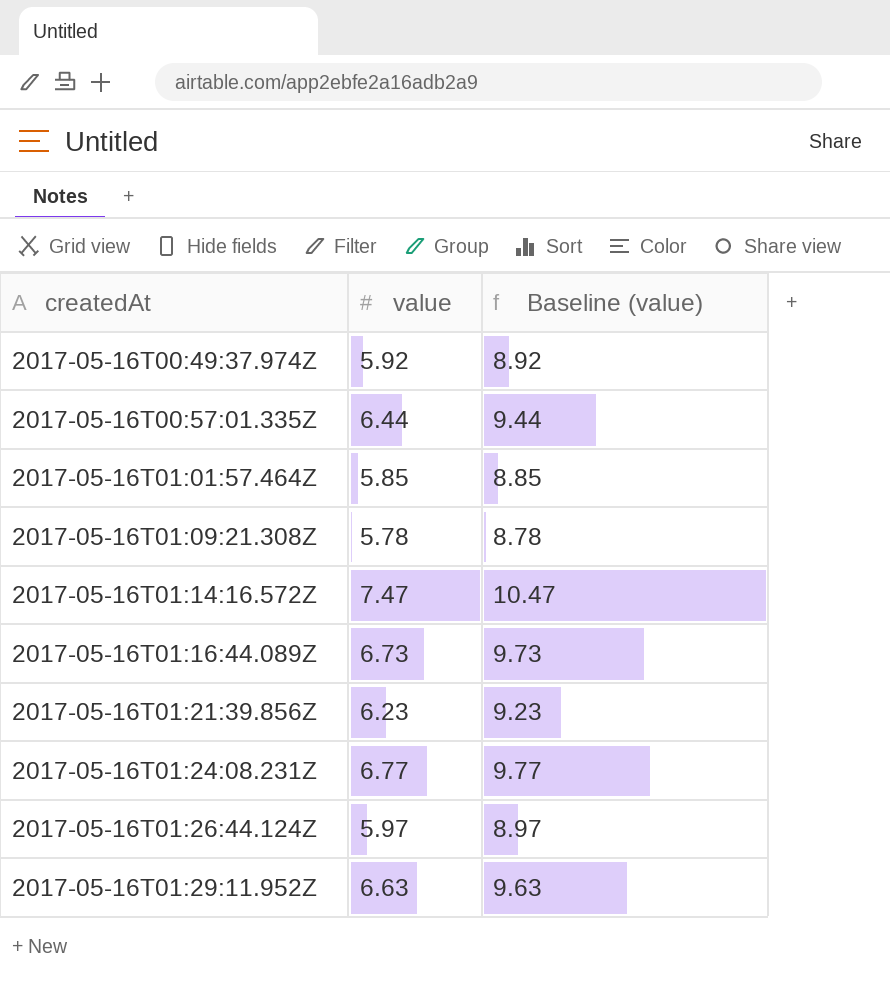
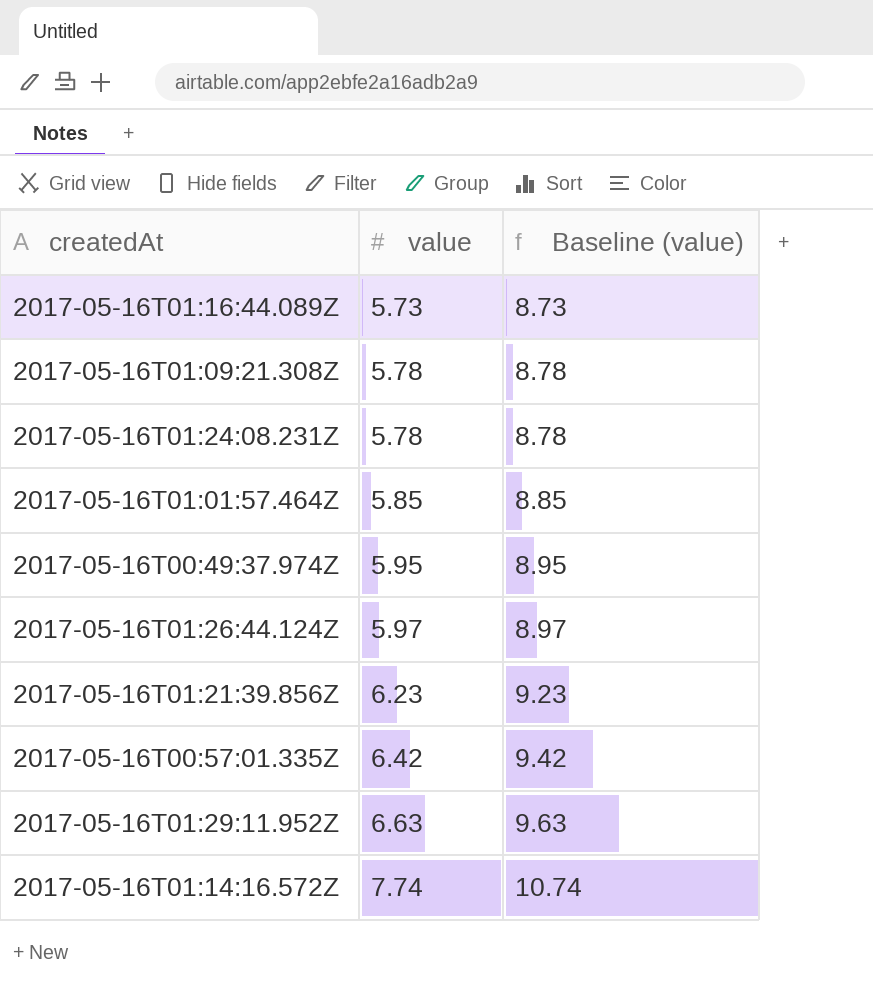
row order: createdAt ascending -> value ascending
2017-05-16T01:16:44.089Z | value: 6.73 -> 5.73
2017-05-16T01:16:44.089Z | Baseline (value): 9.73 -> 8.73
2017-05-16T01:24:08.231Z | value: 6.77 -> 5.78
2017-05-16T01:24:08.231Z | Baseline (value): 9.77 -> 8.78
2017-05-16T00:49:37.974Z | value: 5.92 -> 5.95
2017-05-16T00:49:37.974Z | Baseline (value): 8.92 -> 8.95
2017-05-16T00:57:01.335Z | value: 6.44 -> 6.42
2017-05-16T00:57:01.335Z | Baseline (value): 9.44 -> 9.42
2017-05-16T01:14:16.572Z | value: 7.47 -> 7.74
2017-05-16T01:14:16.572Z | Baseline (value): 10.47 -> 10.74

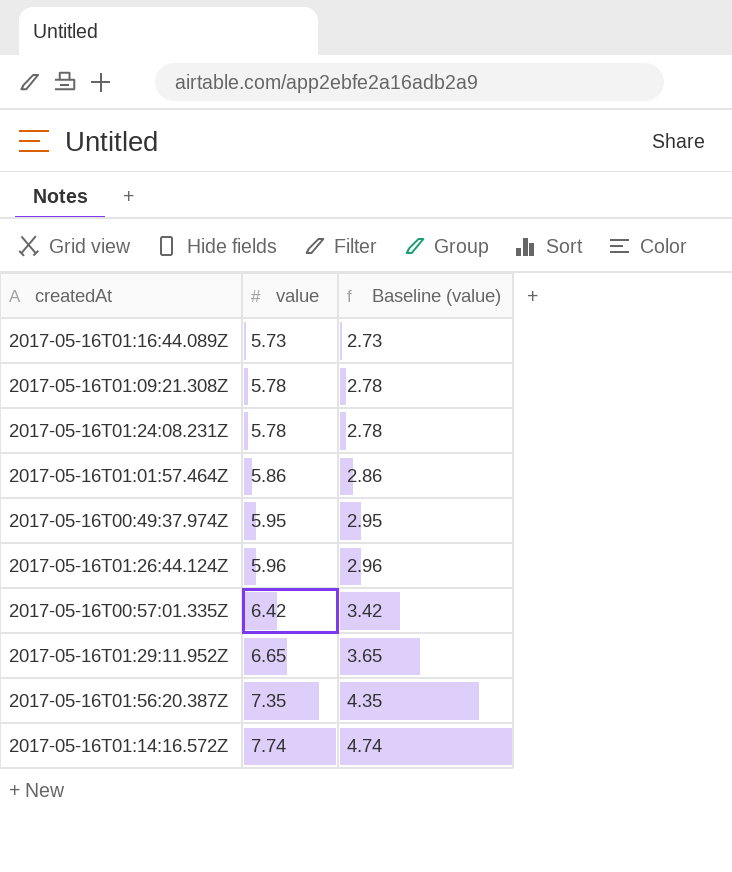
column Baseline (value) | formula: [value] + 3 -> [value] - 3
row 2017-05-16T01:21:39.856Z: 6.23 | 9.23 -> none
2017-05-16T01:01:57.464Z | value: 5.85 -> 5.86
2017-05-16T01:26:44.124Z | value: 5.97 -> 5.96
2017-05-16T01:29:11.952Z | value: 6.63 -> 6.65
row 2017-05-16T01:56:20.387Z: none -> 7.35 | 4.35

